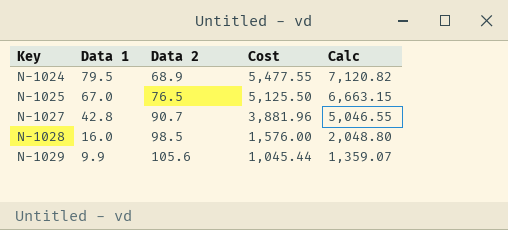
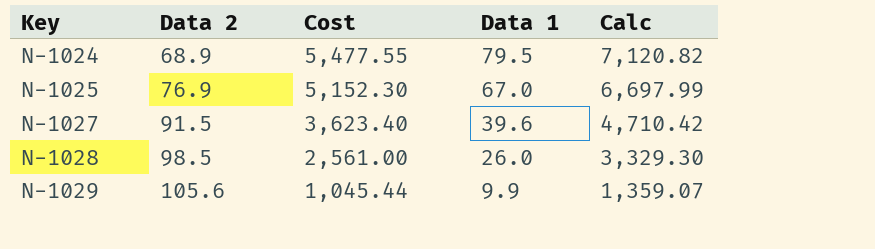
column Data 1 | position: 2 -> 4
N-1025 | Data 2: 76.5 -> 76.9
N-1025 | Cost: 5,125.50 -> 5,152.30
N-1025 | Calc: 6,663.15 -> 6,697.99
N-1027 | Data 2: 90.7 -> 91.5
N-1027 | Cost: 3,881.96 -> 3,623.40
N-1027 | Data 1: 42.8 -> 39.6
N-1027 | Calc: 5,046.55 -> 4,710.42
N-1028 | Cost: 1,576.00 -> 2,561.00
N-1028 | Data 1: 16.0 -> 26.0
N-1028 | Calc: 2,048.80 -> 3,329.30

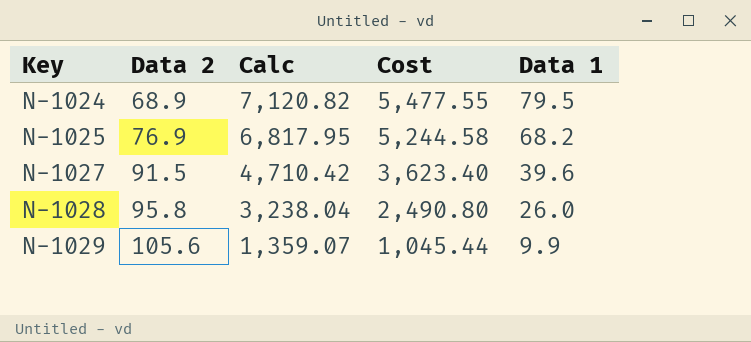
column Calc | position: 5 -> 3
N-1025 | Calc: 6,697.99 -> 6,817.95
N-1025 | Cost: 5,152.30 -> 5,244.58
N-1025 | Data 1: 67.0 -> 68.2
N-1028 | Data 2: 98.5 -> 95.8
N-1028 | Calc: 3,329.30 -> 3,238.04
N-1028 | Cost: 2,561.00 -> 2,490.80

